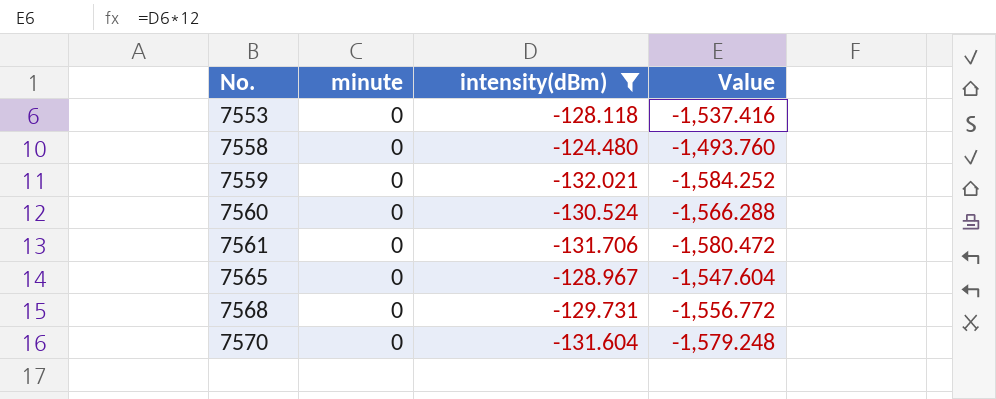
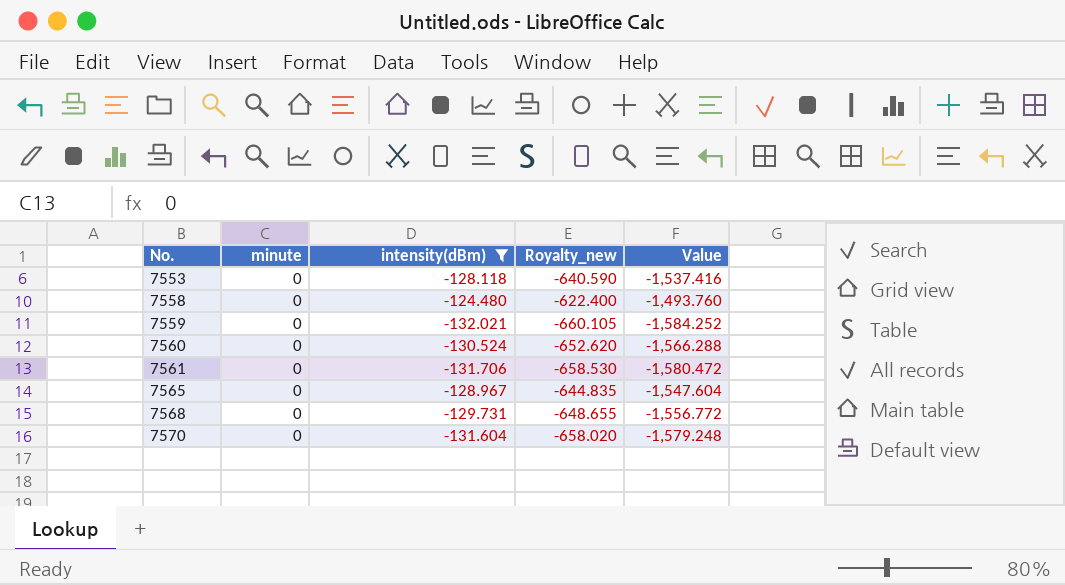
column Royalty_new | formula: none -> [intensity(dBm)] * 5

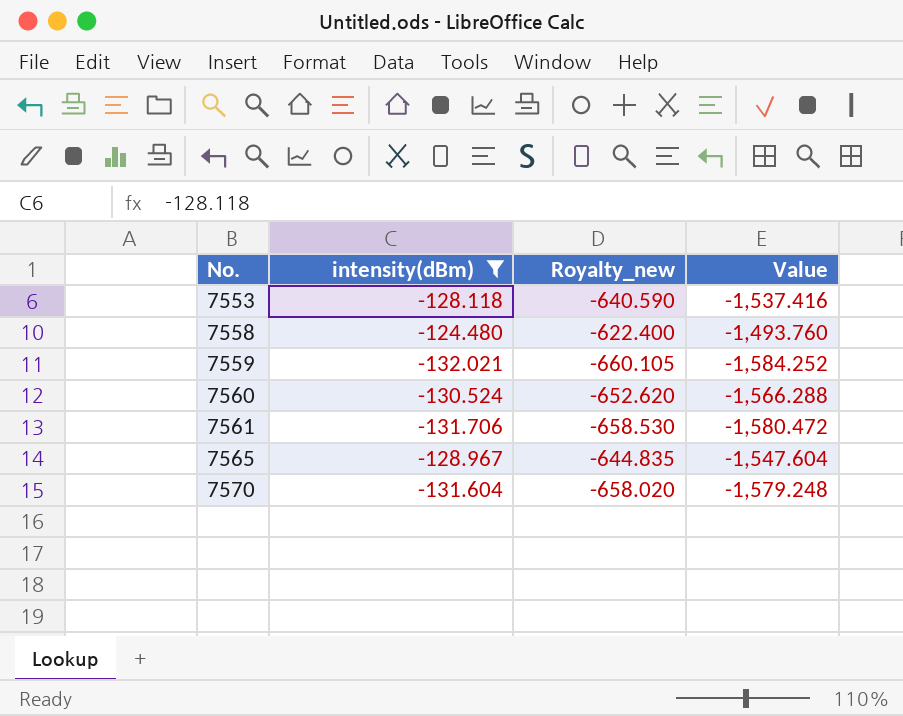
column minute | position: 2 -> none
row 7568: 0 | -129.731 | -648.655 | -1,556.772 -> none

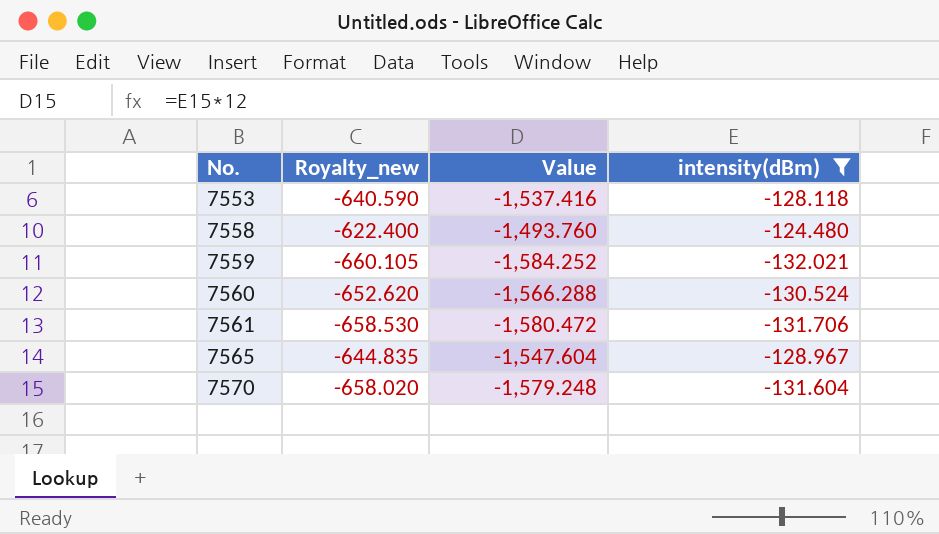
column intensity(dBm) | position: 2 -> 4

